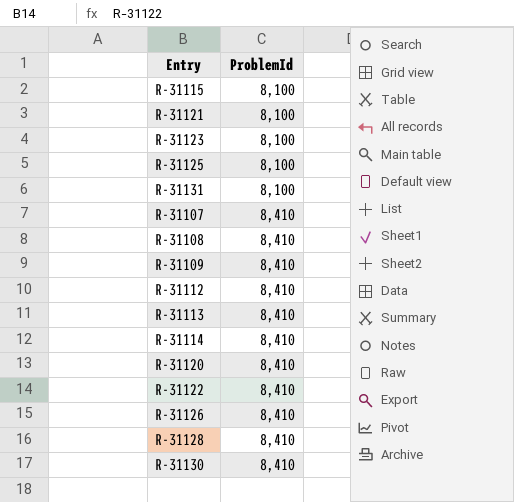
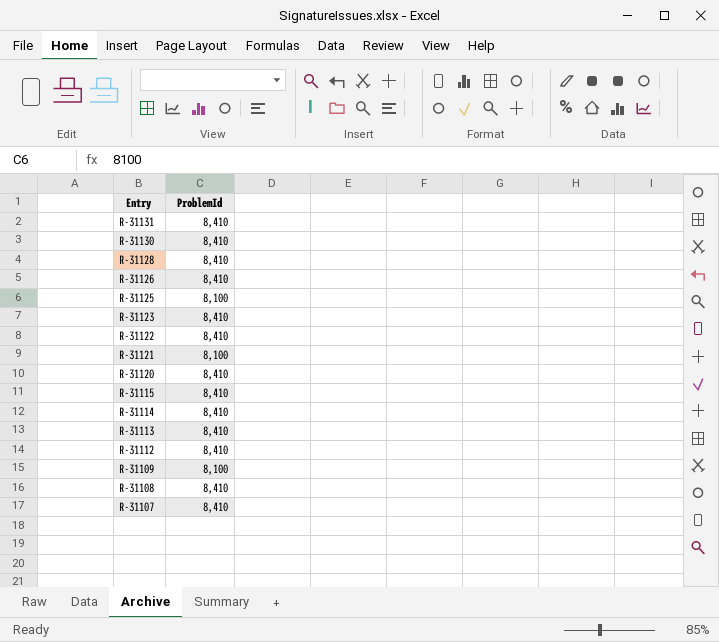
row order: ProblemId ascending -> Entry descending
R-31131 | ProblemId: 8,100 -> 8,410
R-31123 | ProblemId: 8,100 -> 8,410
R-31115 | ProblemId: 8,100 -> 8,410
R-31109 | ProblemId: 8,410 -> 8,100

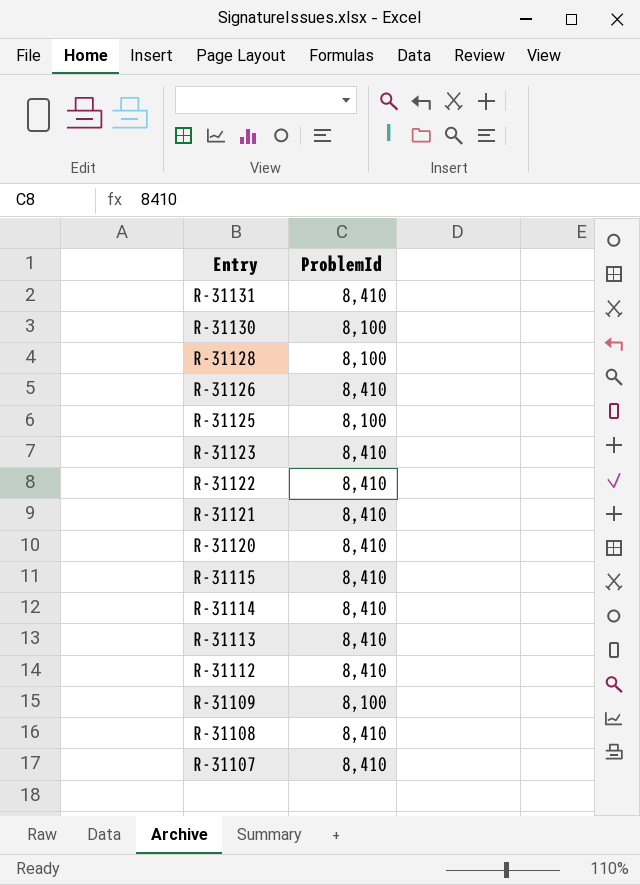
R-31130 | ProblemId: 8,410 -> 8,100
R-31128 | ProblemId: 8,410 -> 8,100
R-31121 | ProblemId: 8,100 -> 8,410

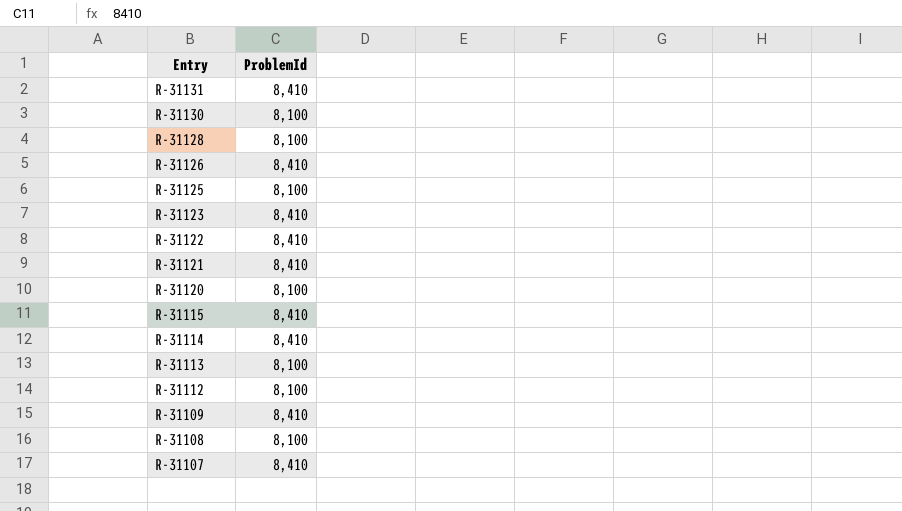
R-31120 | ProblemId: 8,410 -> 8,100
R-31113 | ProblemId: 8,410 -> 8,100
R-31112 | ProblemId: 8,410 -> 8,100
R-31109 | ProblemId: 8,100 -> 8,410
R-31108 | ProblemId: 8,410 -> 8,100

